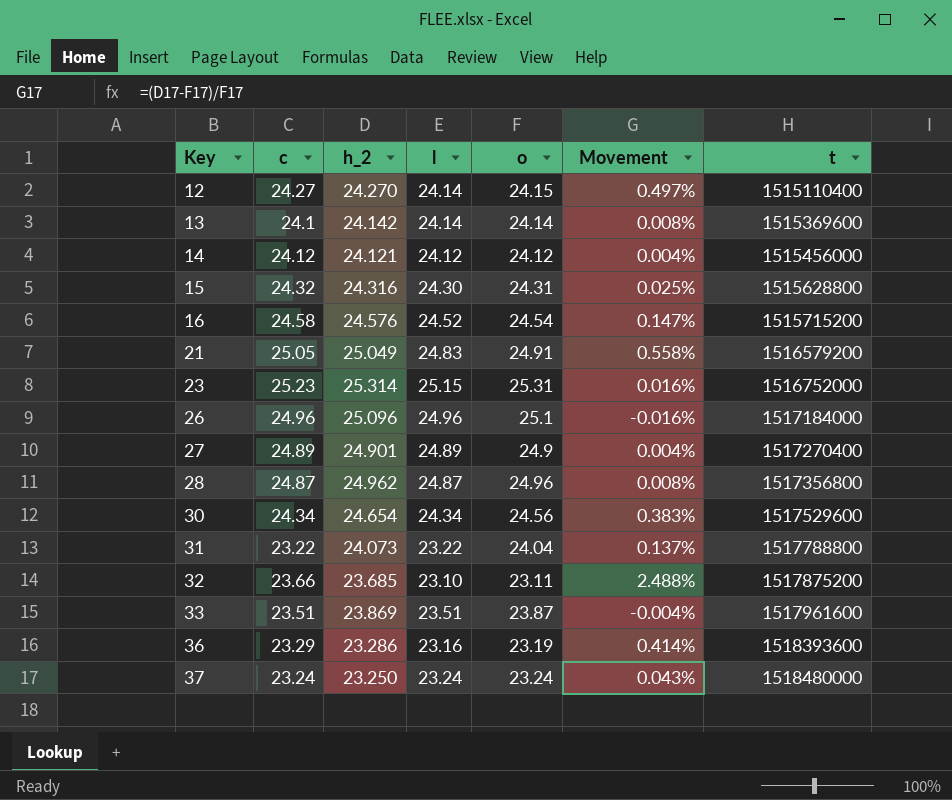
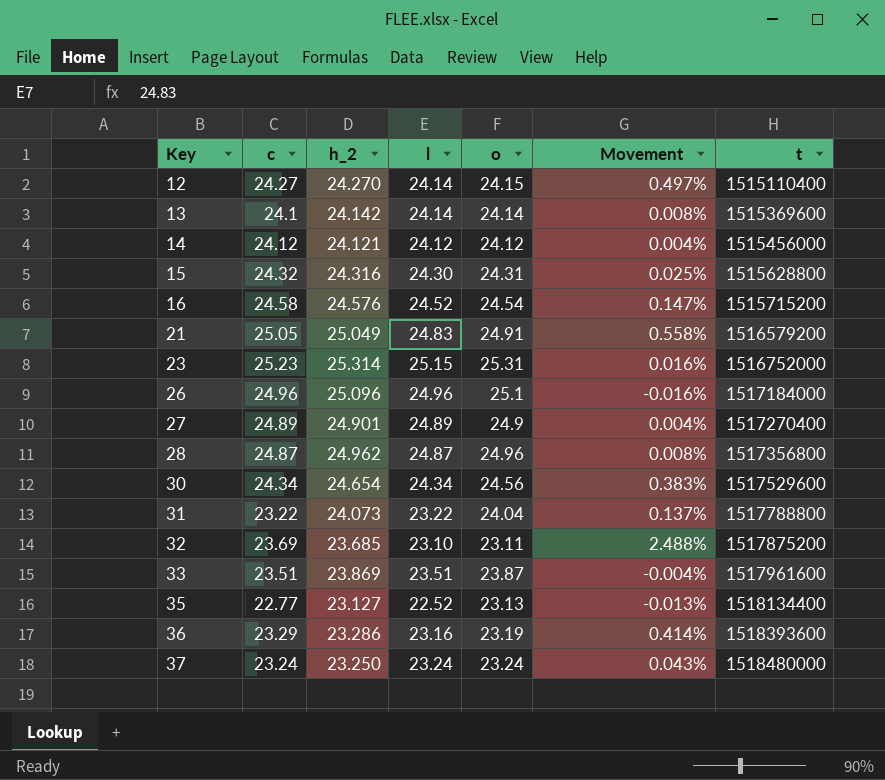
32 | c: 23.66 -> 23.69
row 35: none -> 22.77 | 23.127 | 22.52 | 23.13 | -0.013% | 1518134400

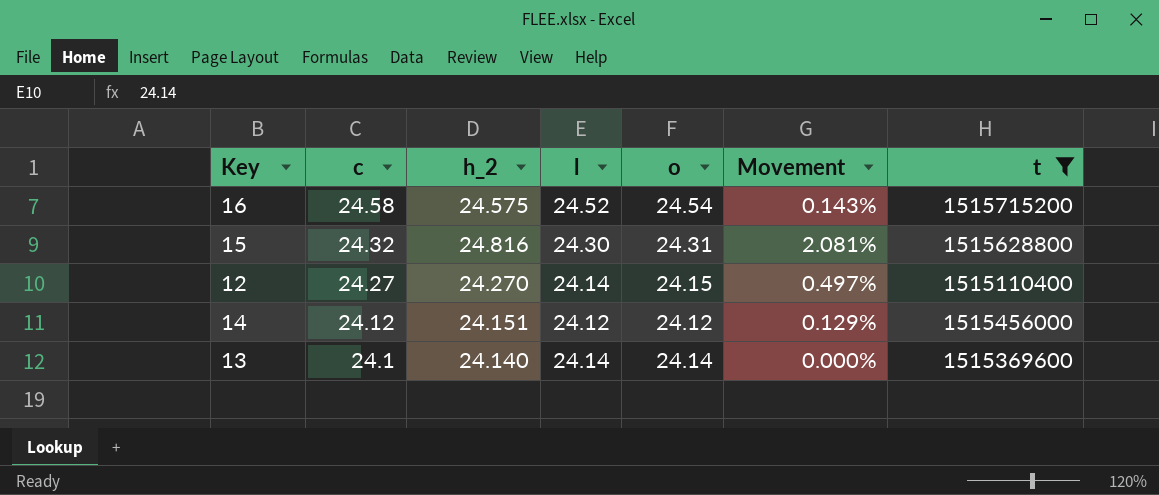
filter: none -> t <= 1515715200
row order: Key ascending -> c descending
16 | h_2: 24.576 -> 24.575
16 | Movement: 0.147% -> 0.143%
15 | h_2: 24.316 -> 24.816
15 | Movement: 0.025% -> 2.081%
14 | h_2: 24.121 -> 24.151
14 | Movement: 0.004% -> 0.129%
13 | h_2: 24.142 -> 24.140
13 | Movement: 0.008% -> 0.000%

